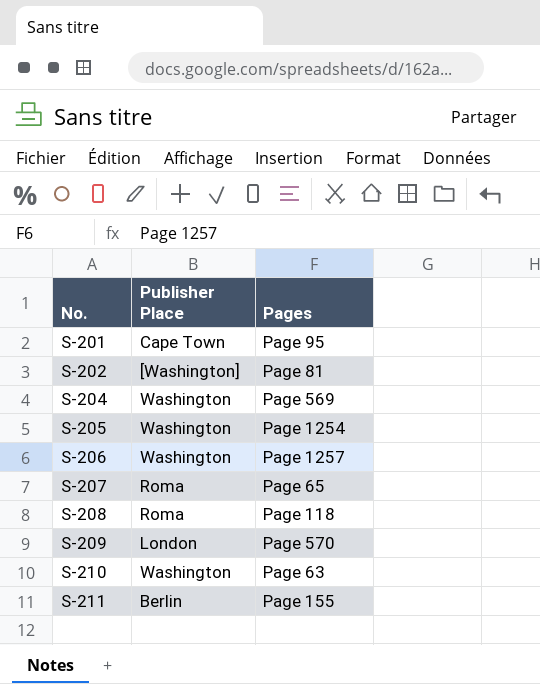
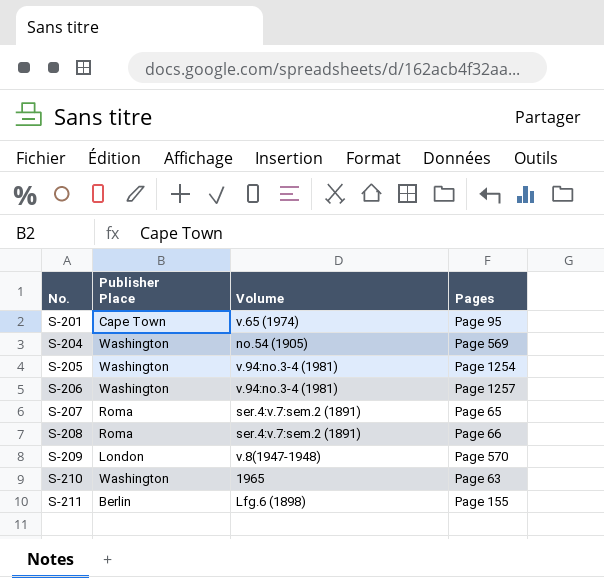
column Volume | position: none -> 3
row S-202: [Washington] | Page 81 -> none
S-208 | Pages: Page 118 -> Page 66

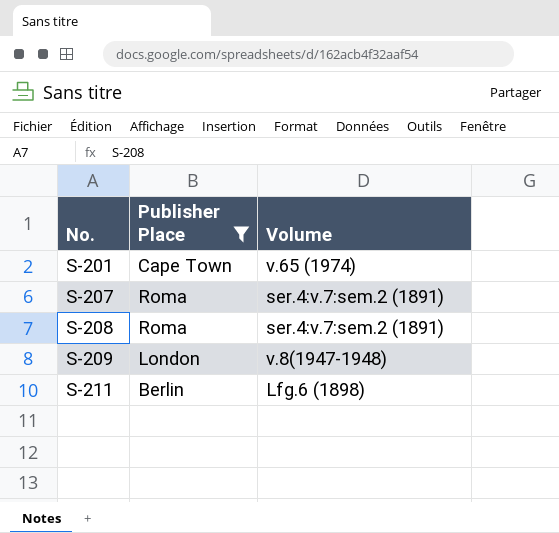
filter: none -> Publisher Place != Washington
column Pages | position: 4 -> none

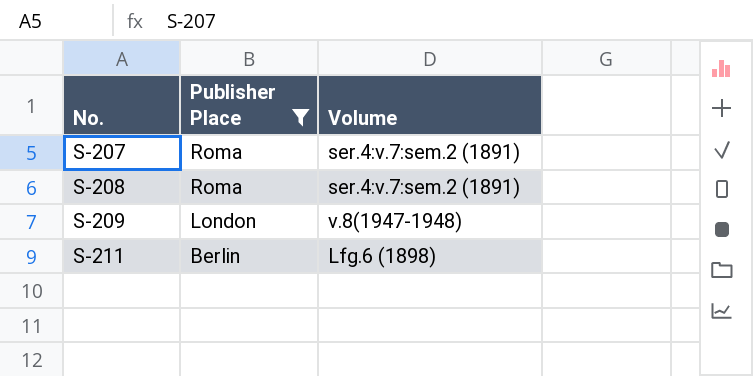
row S-201: Cape Town | v.65 (1974) -> none

